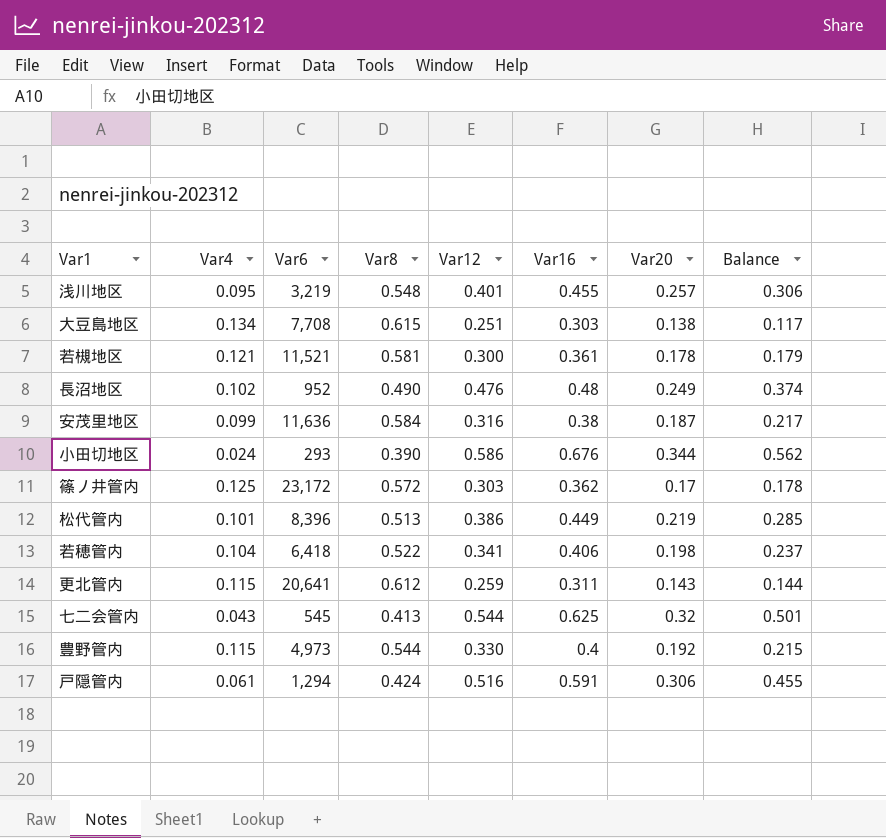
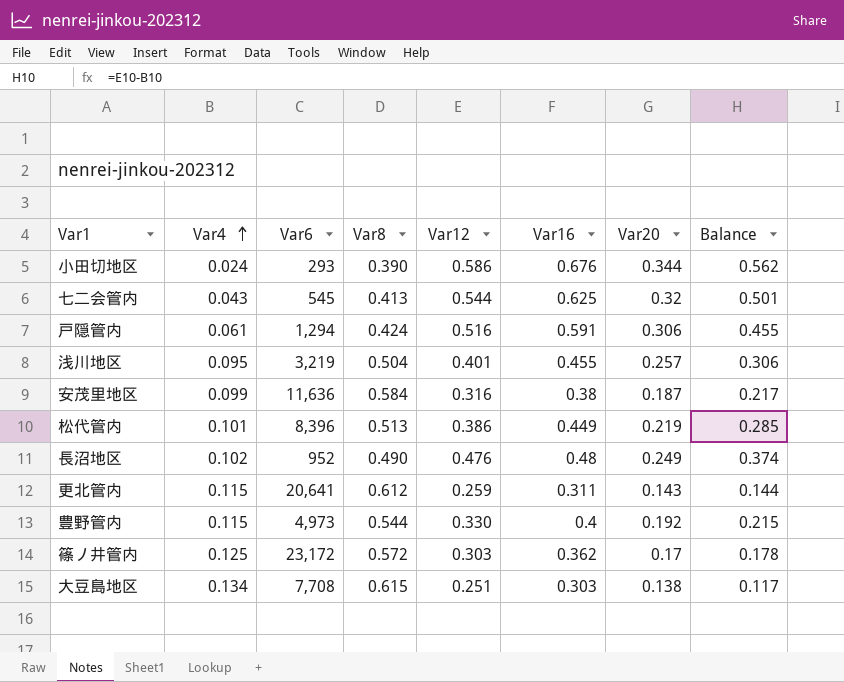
row order: none -> Var4 ascending
row 若槻地区: 0.121 | 11,521 | 0.581 | 0.300 | 0.361 | 0.178 | 0.179 -> none
row 若穂管内: 0.104 | 6,418 | 0.522 | 0.341 | 0.406 | 0.198 | 0.237 -> none
浅川地区 | Var8: 0.548 -> 0.504

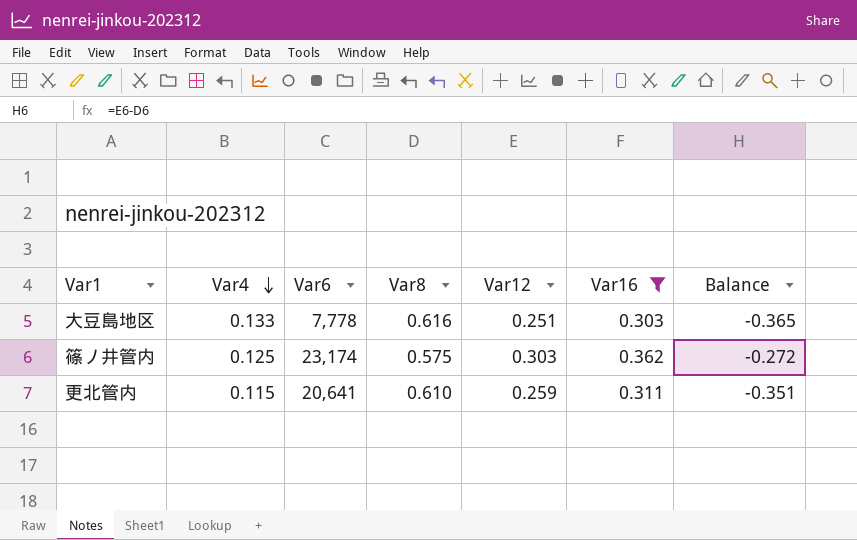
filter: none -> Var16 <= 0.362
row order: Var4 ascending -> Var4 descending
column Var20 | position: 7 -> none
column Balance | formula: [Var12] - [Var4] -> [Var12] - [Var8]
大豆島地区 | Var4: 0.134 -> 0.133
大豆島地区 | Var6: 7,708 -> 7,778
大豆島地区 | Var8: 0.615 -> 0.616
篠ノ井管内 | Var6: 23,172 -> 23,174
篠ノ井管内 | Var8: 0.572 -> 0.575
更北管内 | Var8: 0.612 -> 0.610

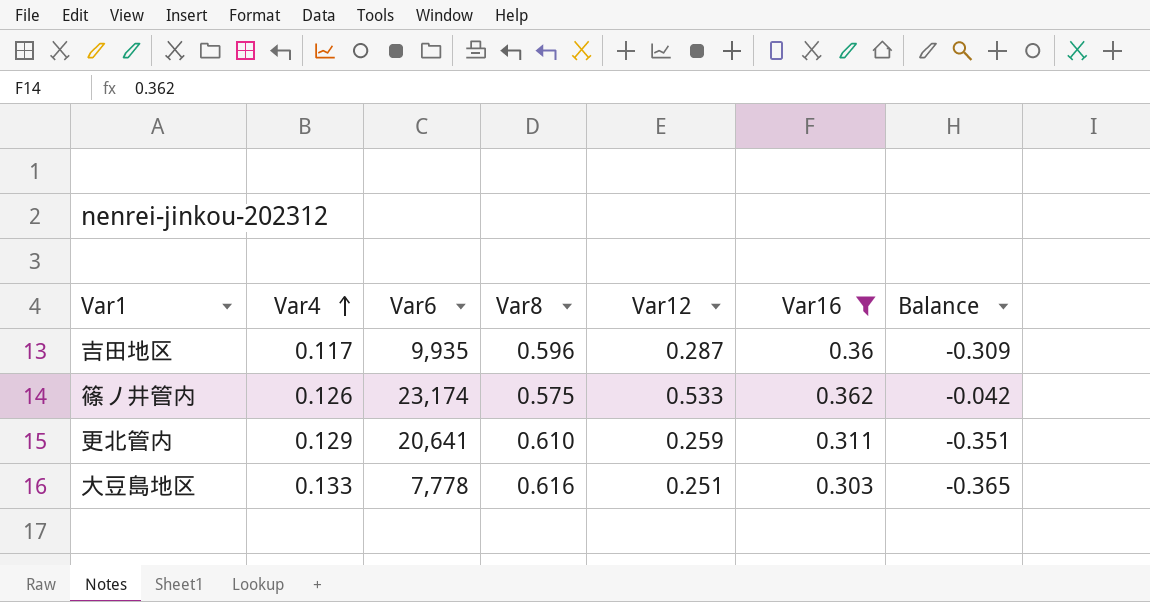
row order: Var4 descending -> Var4 ascending
row 吉田地区: none -> 0.117 | 9,935 | 0.596 | 0.287 | 0.36 | -0.309
篠ノ井管内 | Var4: 0.125 -> 0.126
篠ノ井管内 | Var12: 0.303 -> 0.533
篠ノ井管内 | Balance: -0.272 -> -0.042
更北管内 | Var4: 0.115 -> 0.129

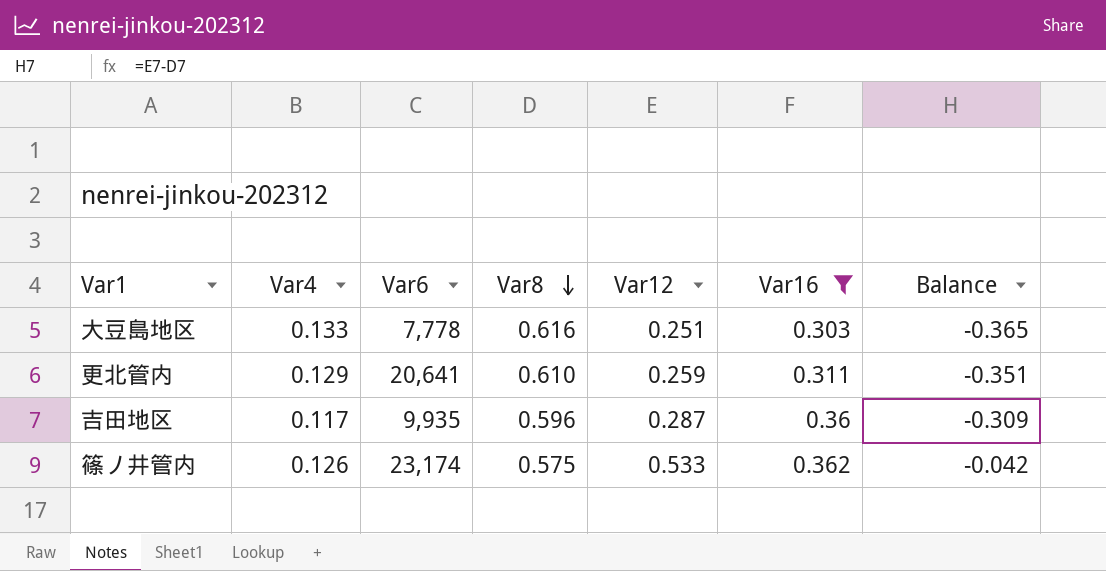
row order: Var4 ascending -> Var8 descending

